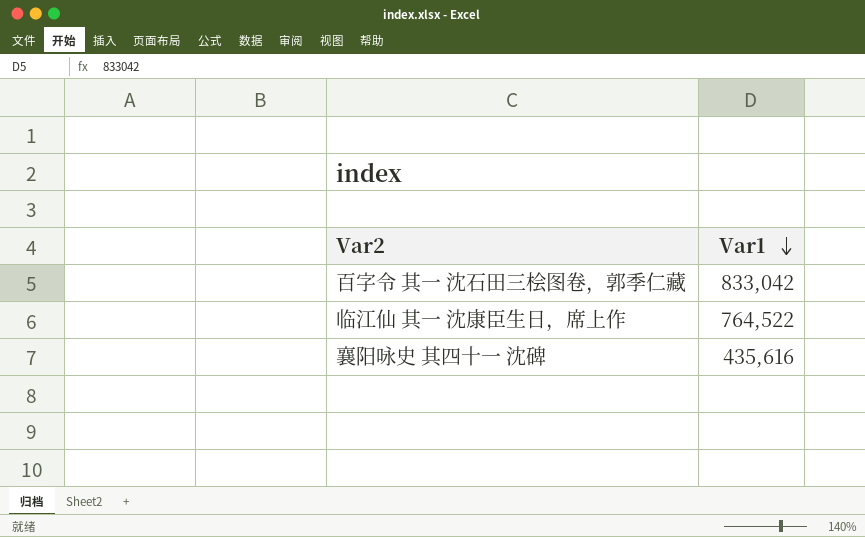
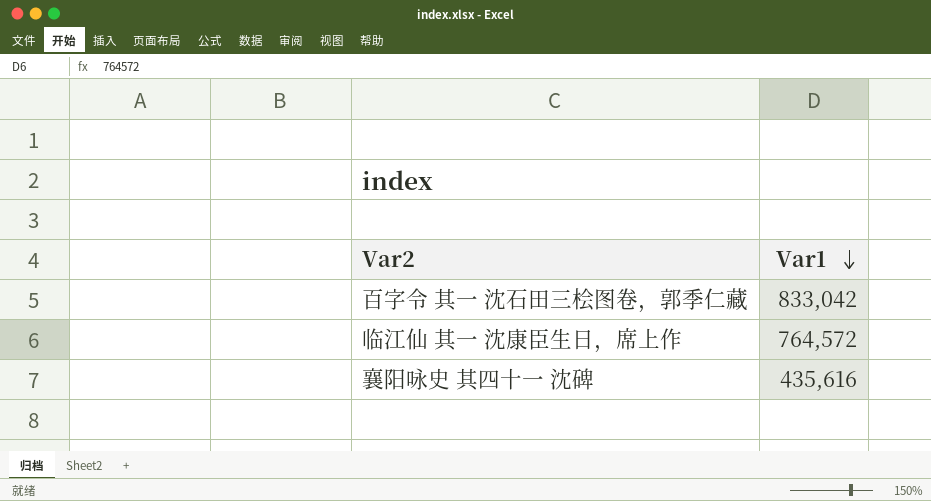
临江仙 其一 沈康臣生日，席上作 | Var1: 764,522 -> 764,572

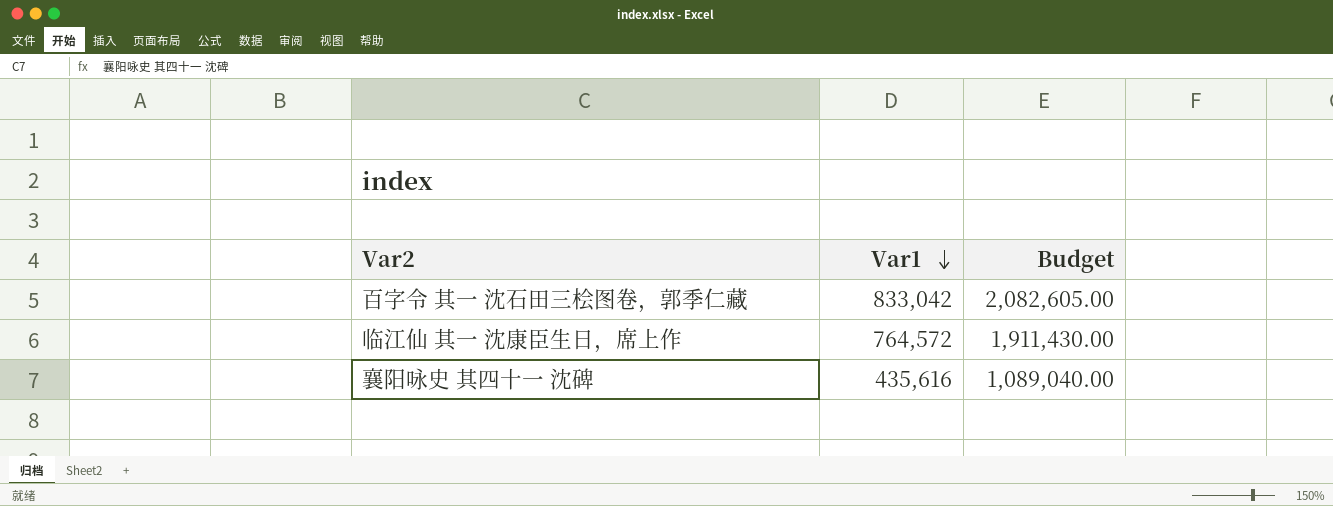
column Budget | formula: none -> [Var1] * 2.5

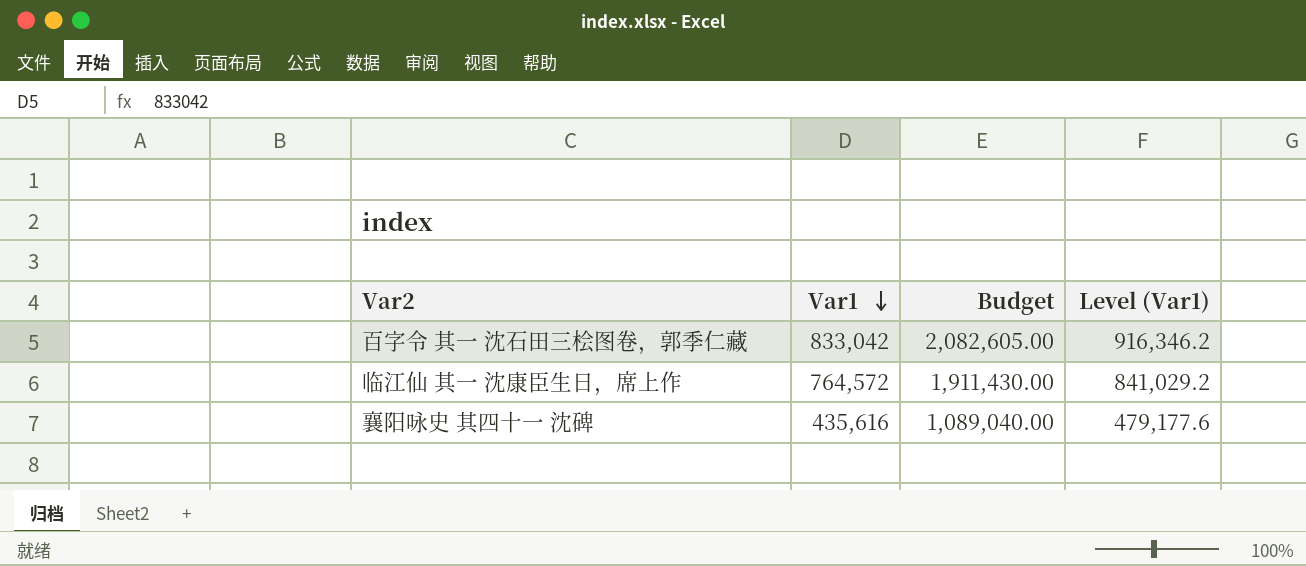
column Level (Var1) | formula: none -> [Var1] * 1.1

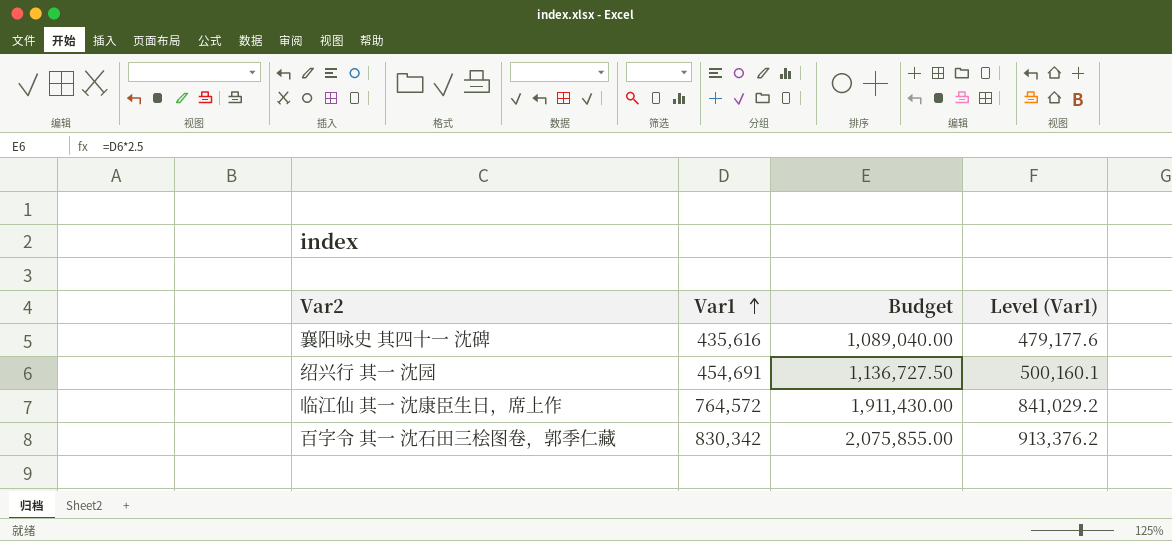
row order: Var1 descending -> Var1 ascending
row 绍兴行 其一 沈园: none -> 454,691 | 1,136,727.50 | 500,160.1
百字令 其一 沈石田三桧图卷，郭季仁藏 | Var1: 833,042 -> 830,342
百字令 其一 沈石田三桧图卷，郭季仁藏 | Budget: 2,082,605.00 -> 2,075,855.00
百字令 其一 沈石田三桧图卷，郭季仁藏 | Level (Var1): 916,346.2 -> 913,376.2

